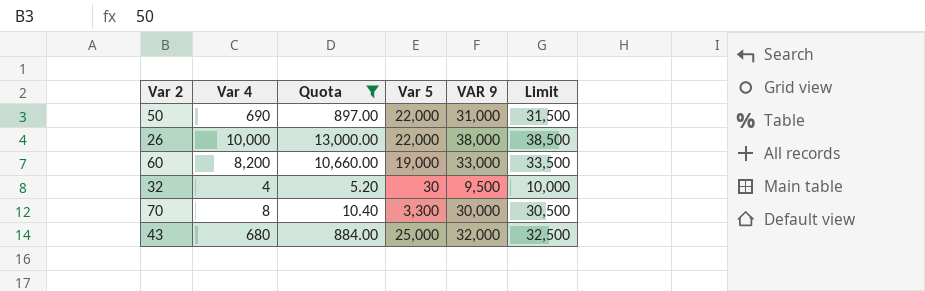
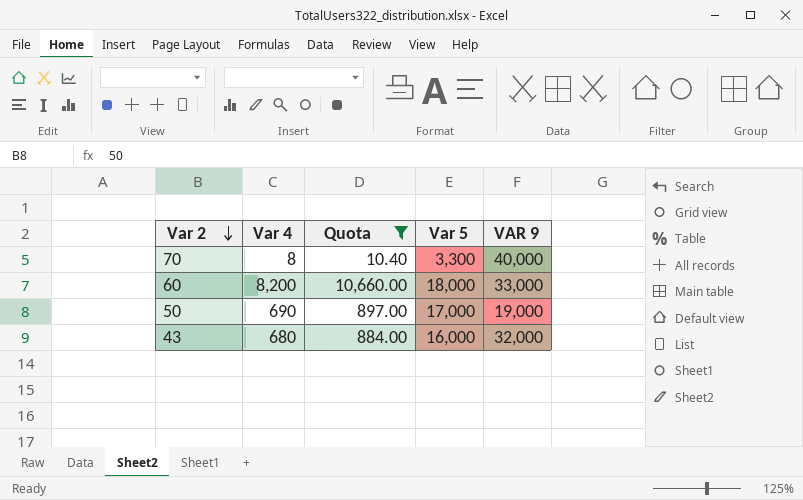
row order: none -> Var 2 descending
column Limit | formula: [VAR 9] + 500 -> none
row 26: 10,000 | 13,000.00 | 22,000 | 38,000 | 38,500 -> none
row 32: 4 | 5.20 | 30 | 9,500 | 10,000 -> none
70 | VAR 9: 30,000 -> 40,000
60 | Var 5: 19,000 -> 18,000
50 | Var 5: 22,000 -> 17,000
50 | VAR 9: 31,000 -> 19,000
43 | Var 5: 25,000 -> 16,000

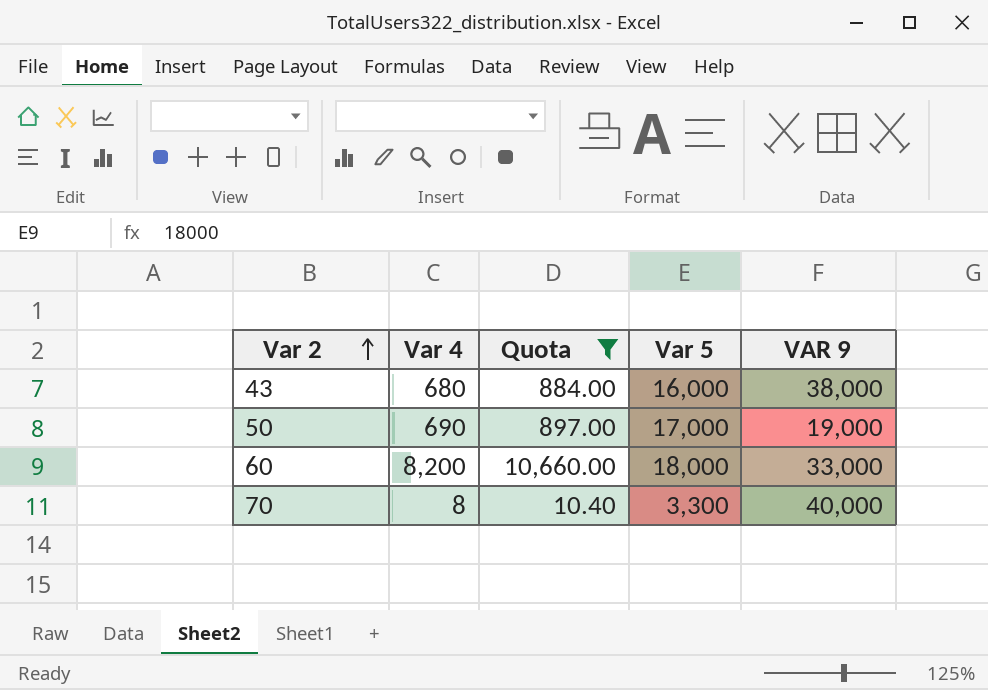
row order: Var 2 descending -> Var 2 ascending
43 | VAR 9: 32,000 -> 38,000

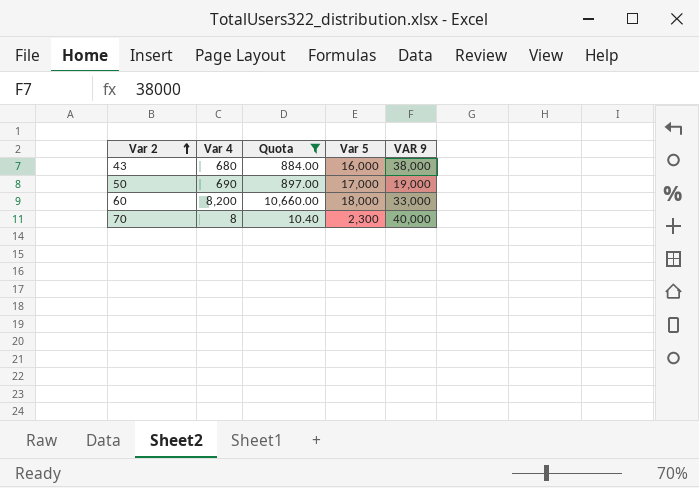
70 | Var 5: 3,300 -> 2,300

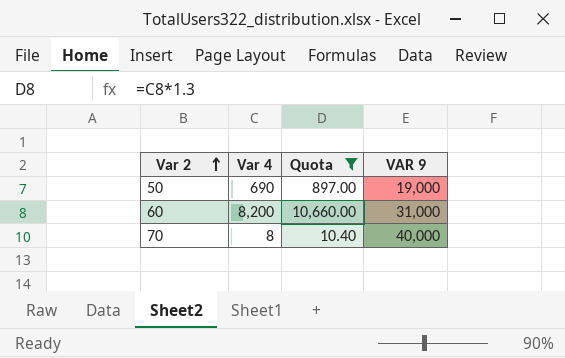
column Var 5 | position: 4 -> none
row 43: 680 | 884.00 | 16,000 | 38,000 -> none
60 | VAR 9: 33,000 -> 31,000

